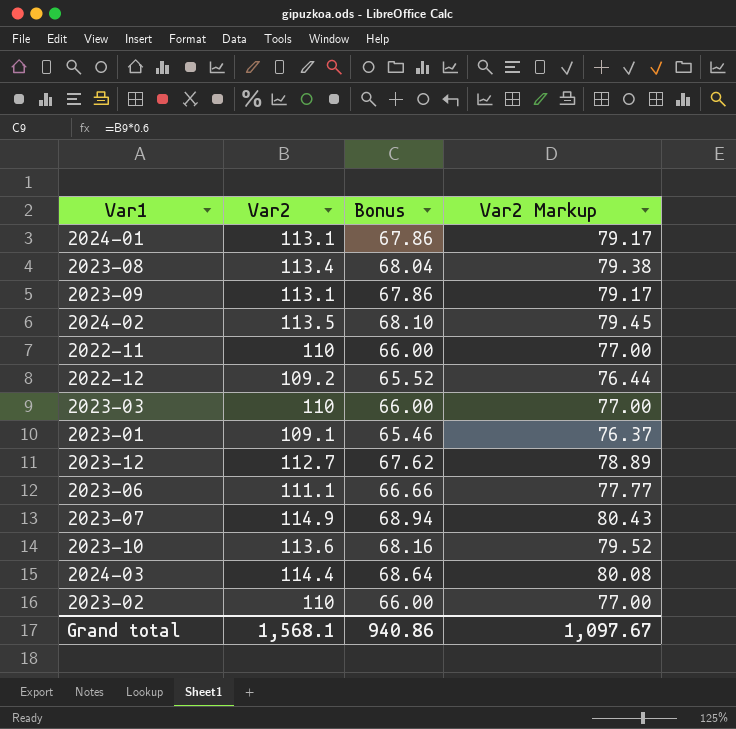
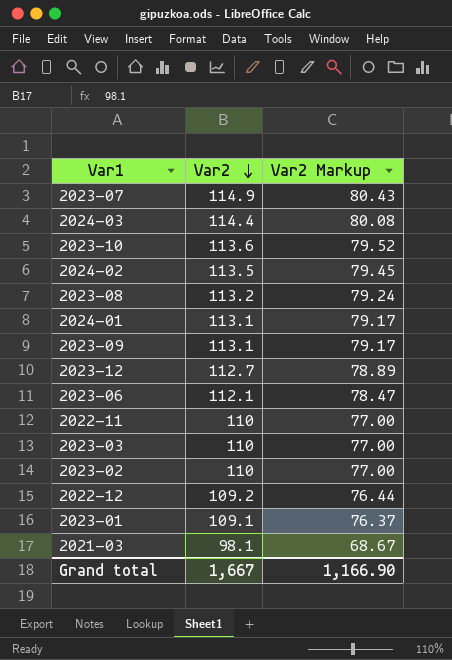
row order: none -> Var2 descending
column Bonus | formula: [Var2] * 0.6 -> none
2023-08 | Var2: 113.4 -> 113.2
2023-08 | Var2 Markup: 79.38 -> 79.24
2023-06 | Var2: 111.1 -> 112.1
2023-06 | Var2 Markup: 77.77 -> 78.47
row 2021-03: none -> 98.1 | 68.67
Grand total | Var2: 1,568.1 -> 1,667
Grand total | Var2 Markup: 1,097.67 -> 1,166.90

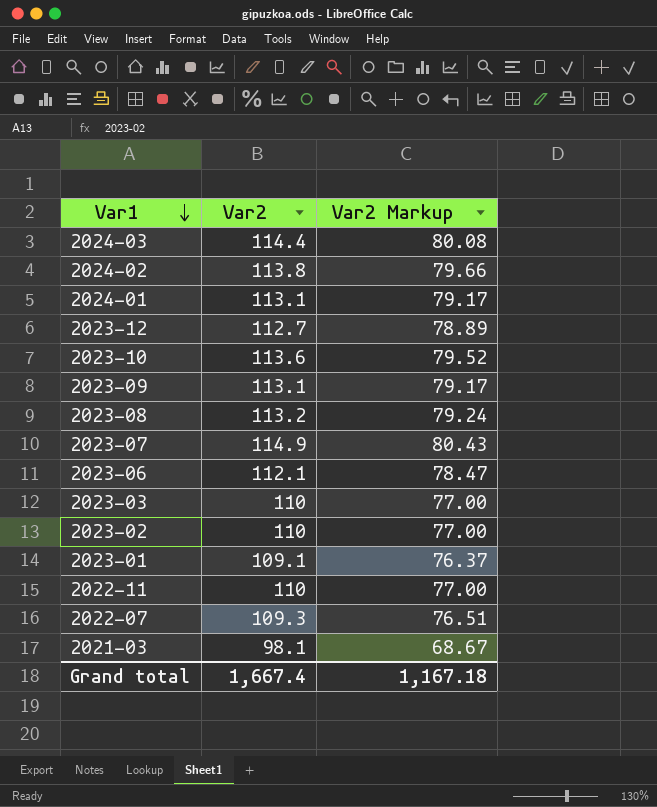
row order: Var2 descending -> Var1 descending
row 2022-12: 109.2 | 76.44 -> none
2024-02 | Var2: 113.5 -> 113.8
2024-02 | Var2 Markup: 79.45 -> 79.66
row 2022-07: none -> 109.3 | 76.51
Grand total | Var2: 1,667 -> 1,667.4
Grand total | Var2 Markup: 1,166.90 -> 1,167.18

